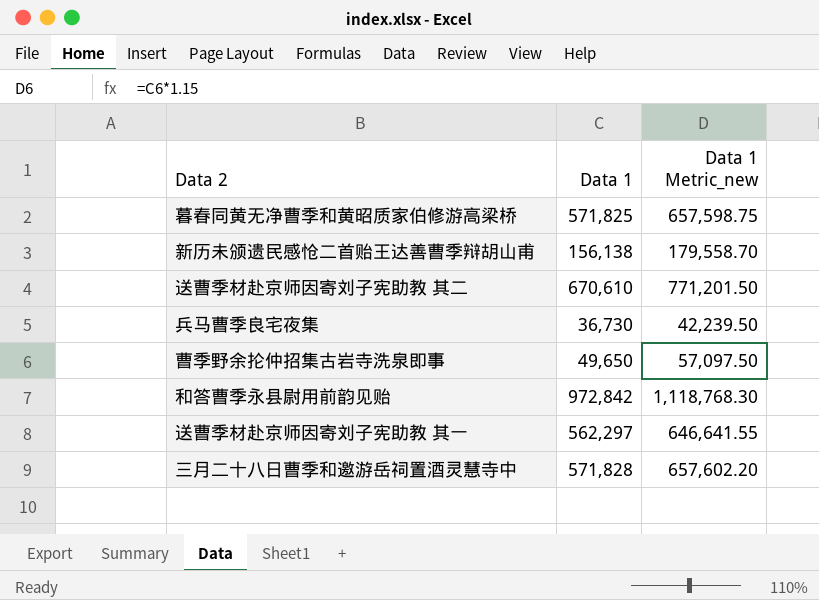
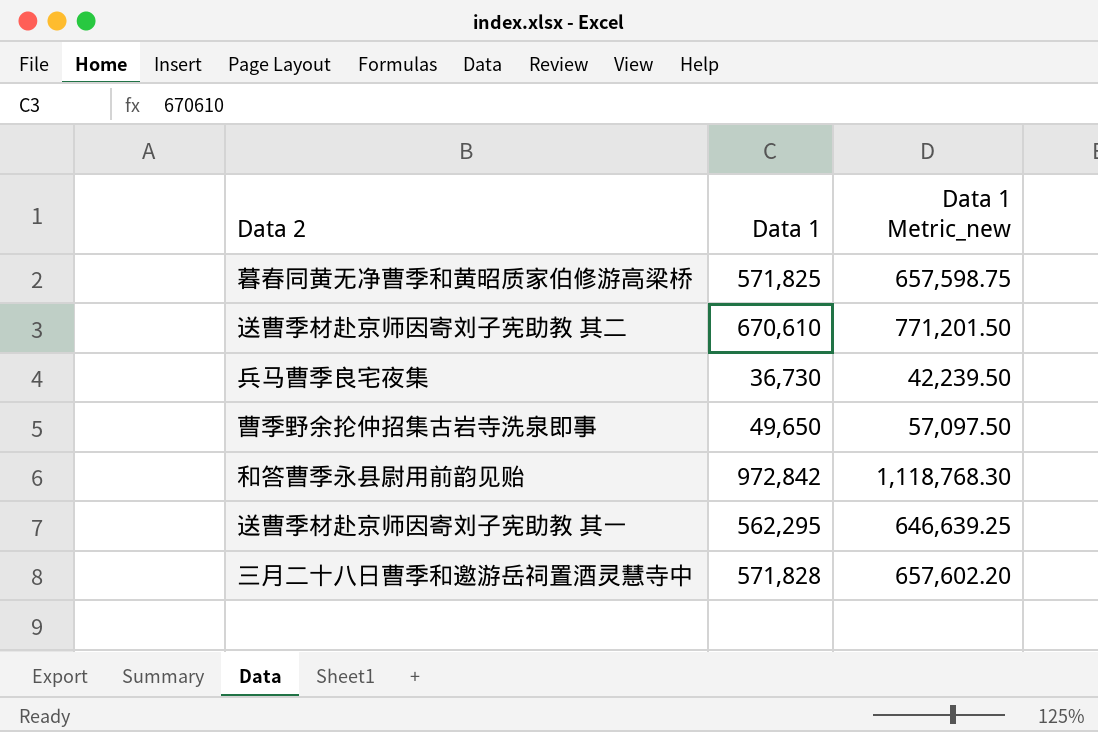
row 新历未颁遗民感怆二首贻王达善曹季辩胡山甫: 156,138 | 179,558.70 -> none
送曹季材赴京师因寄刘子宪助教 其一 | Data 1: 562,297 -> 562,295
送曹季材赴京师因寄刘子宪助教 其一 | Data 1 Metric_new: 646,641.55 -> 646,639.25

